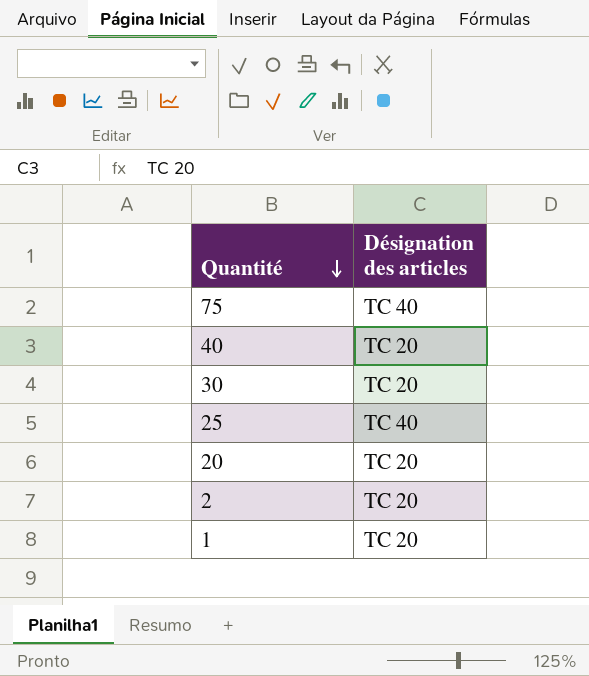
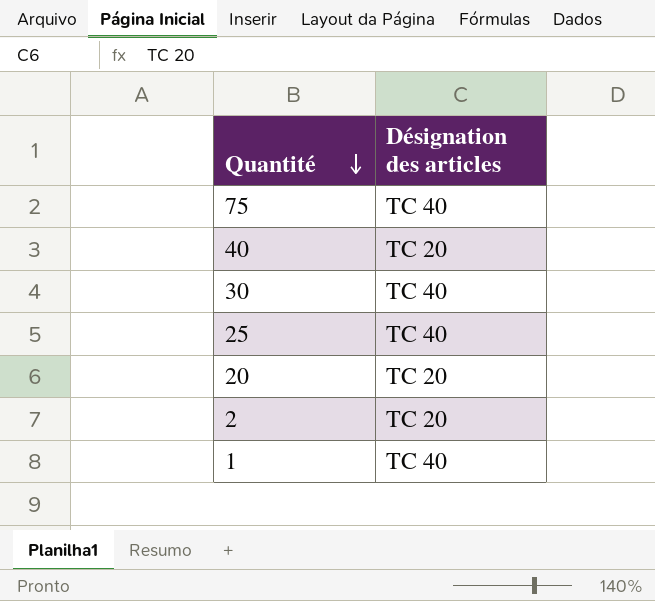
30 | Désignation des articles: TC 20 -> TC 40
1 | Désignation des articles: TC 20 -> TC 40

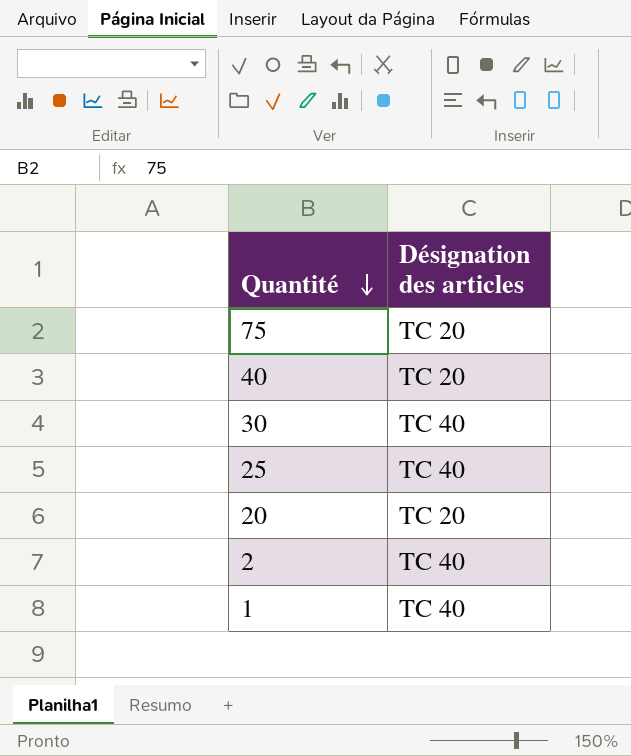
75 | Désignation des articles: TC 40 -> TC 20
2 | Désignation des articles: TC 20 -> TC 40

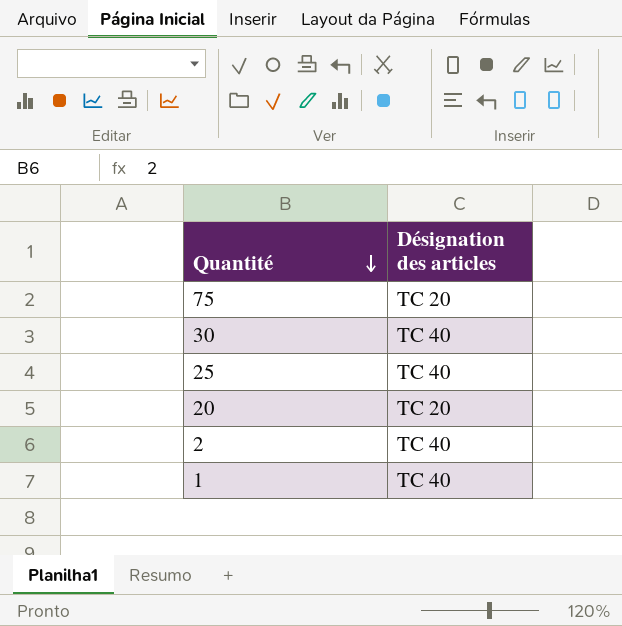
row 40: TC 20 -> none

